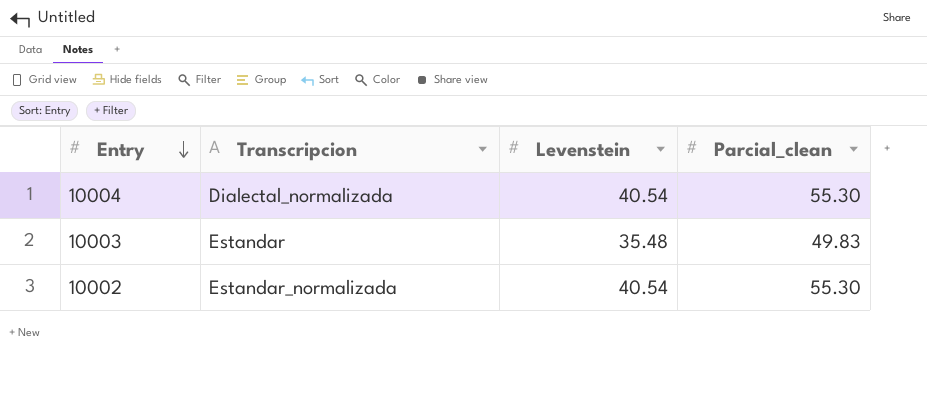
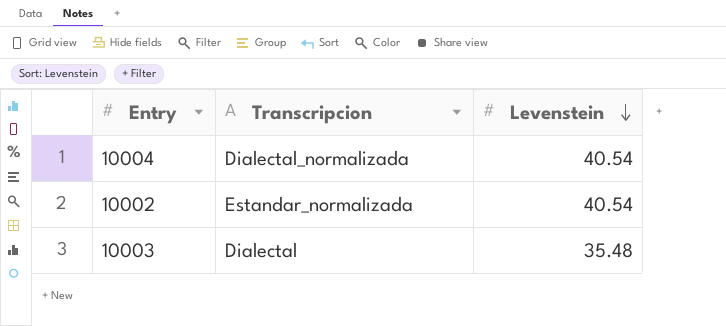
row order: Entry descending -> Levenstein descending
column Parcial_clean | position: 4 -> none
10003 | Transcripcion: Estandar -> Dialectal

